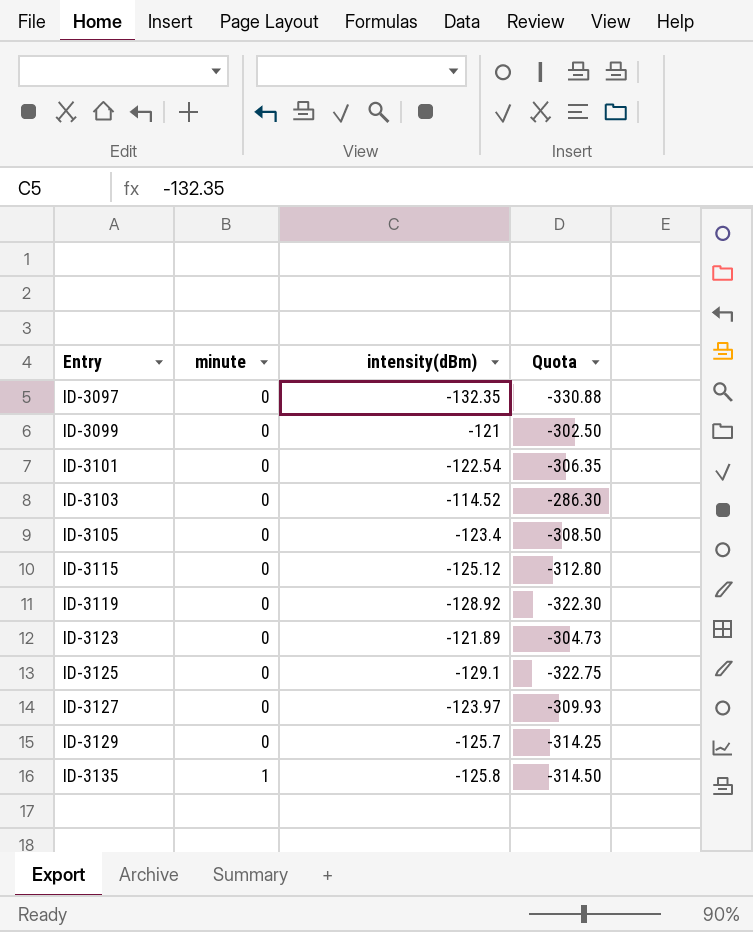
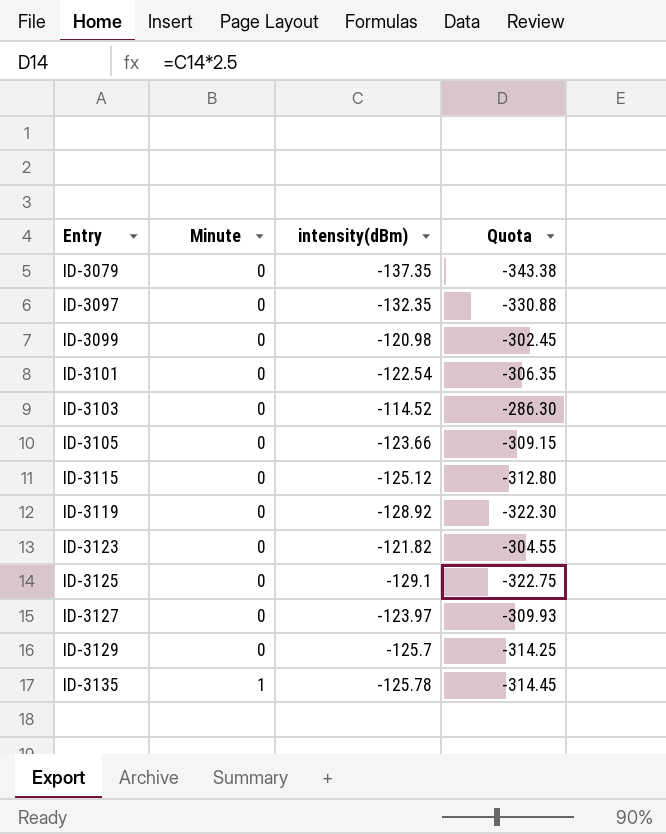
column name: minute -> Minute
row ID-3079: none -> 0 | -137.35 | -343.38
ID-3099 | intensity(dBm): -121 -> -120.98
ID-3099 | Quota: -302.50 -> -302.45
ID-3105 | intensity(dBm): -123.4 -> -123.66
ID-3105 | Quota: -308.50 -> -309.15
ID-3123 | intensity(dBm): -121.89 -> -121.82
ID-3123 | Quota: -304.73 -> -304.55
ID-3135 | intensity(dBm): -125.8 -> -125.78
ID-3135 | Quota: -314.50 -> -314.45

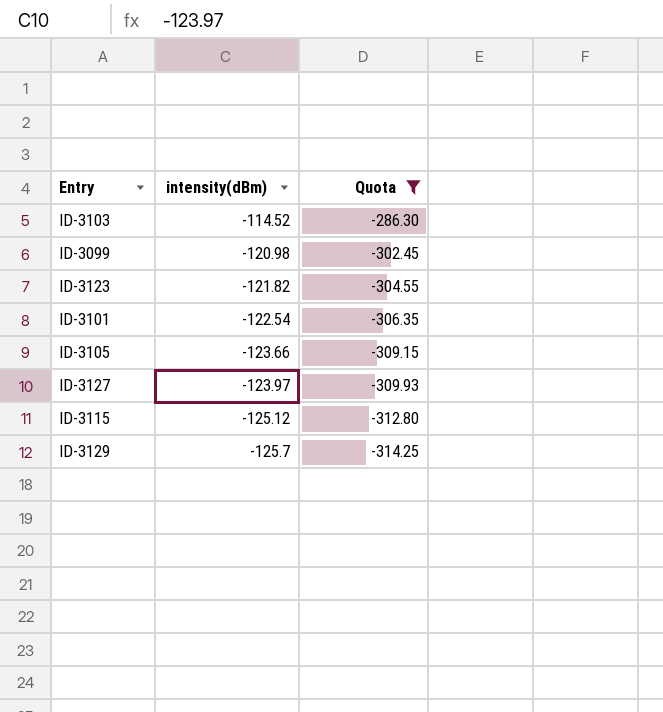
filter: none -> Quota >= -314.25
row order: Entry ascending -> intensity(dBm) descending
column Minute | position: 2 -> none

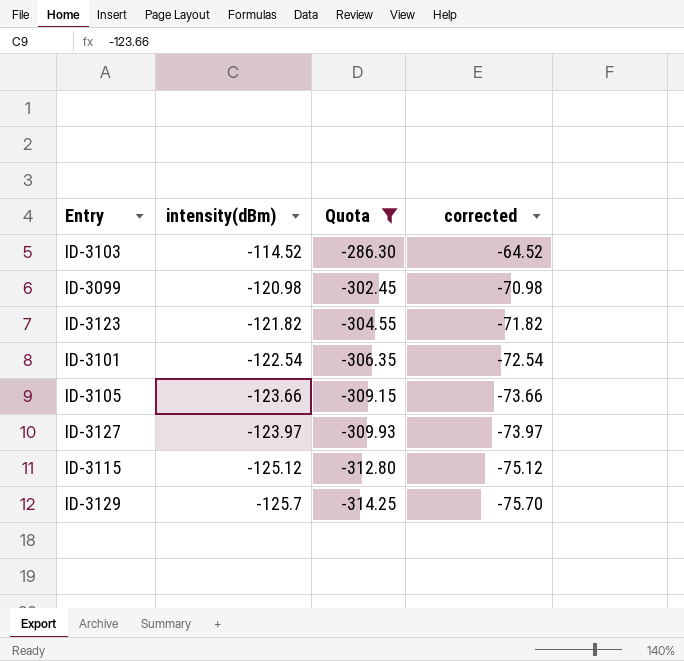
column corrected | formula: none -> [intensity(dBm)] + 50

